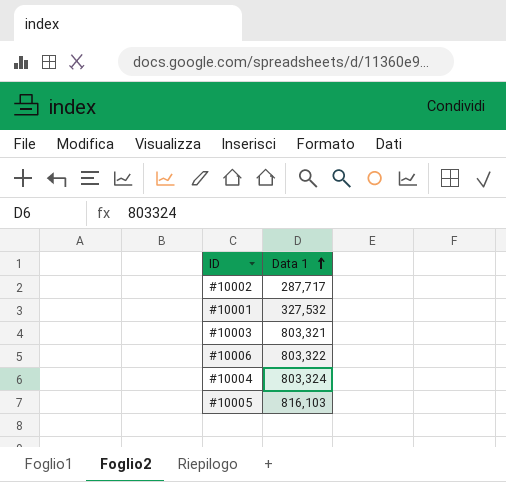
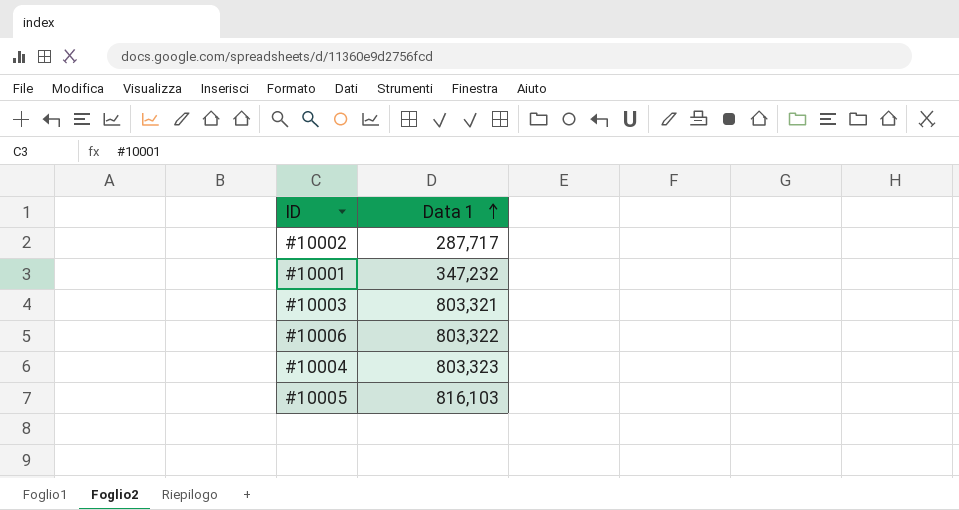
#10001 | Data 1: 327,532 -> 347,232
#10004 | Data 1: 803,324 -> 803,323

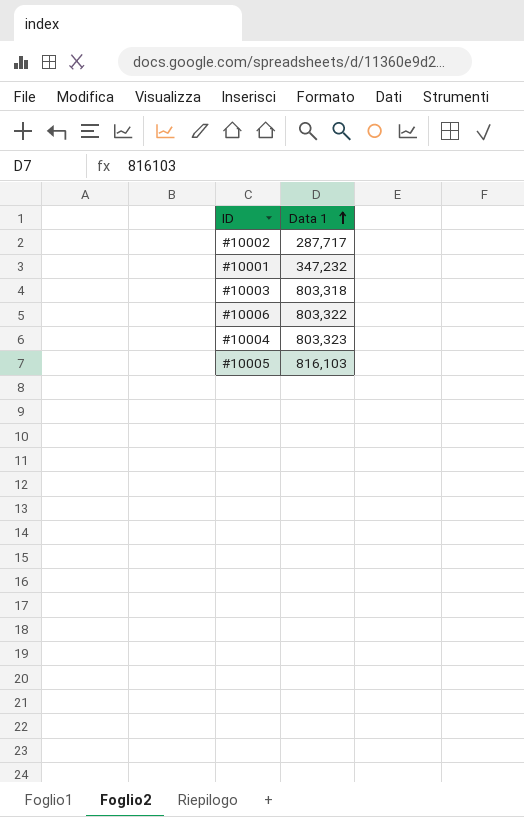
#10003 | Data 1: 803,321 -> 803,318

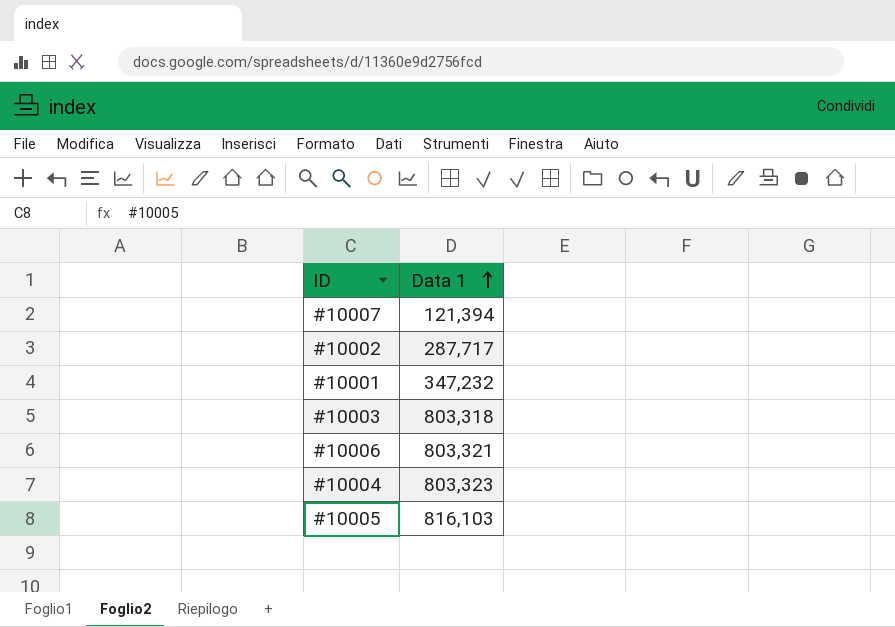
row #10007: none -> 121,394
#10006 | Data 1: 803,322 -> 803,321

